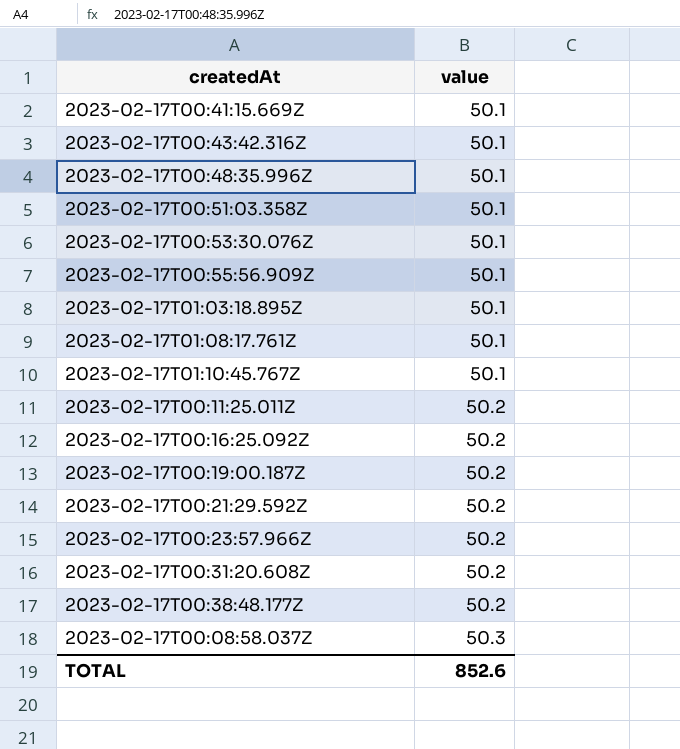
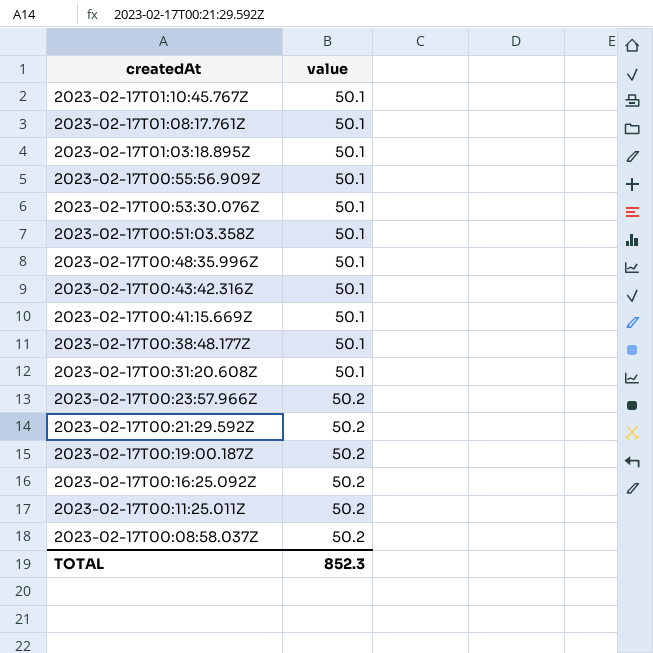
row order: value ascending -> createdAt descending
2023-02-17T00:38:48.177Z | value: 50.2 -> 50.1
2023-02-17T00:31:20.608Z | value: 50.2 -> 50.1
2023-02-17T00:08:58.037Z | value: 50.3 -> 50.2
TOTAL | value: 852.6 -> 852.3

